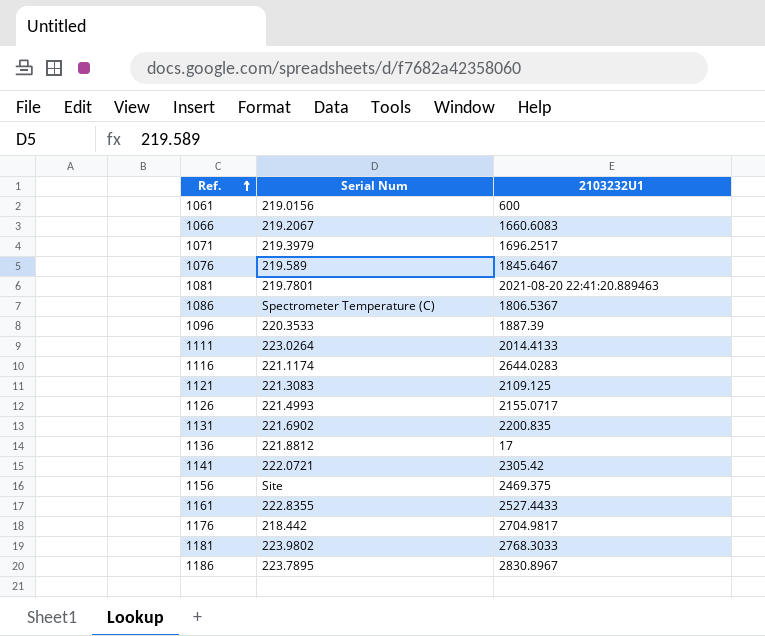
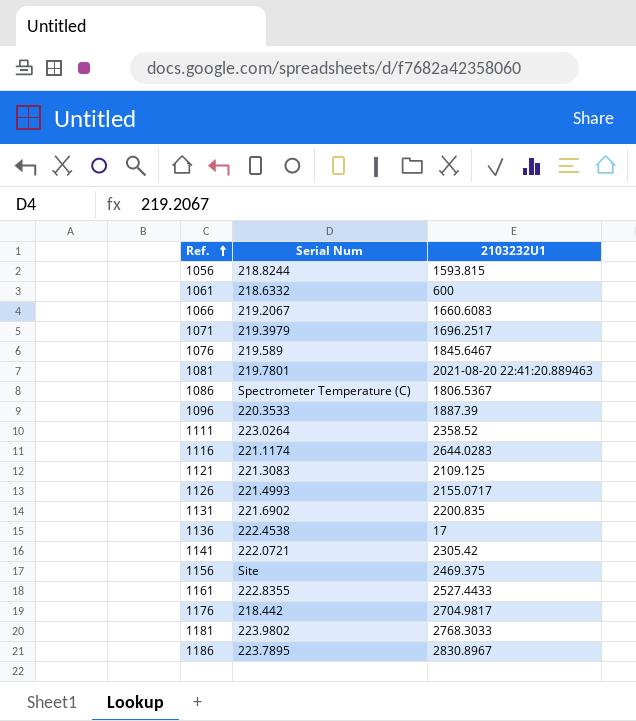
row 1056: none -> 218.8244 | 1593.815
1061 | Serial Num: 219.0156 -> 218.6332
1111 | 2103232U1: 2014.4133 -> 2358.52
1136 | Serial Num: 221.8812 -> 222.4538

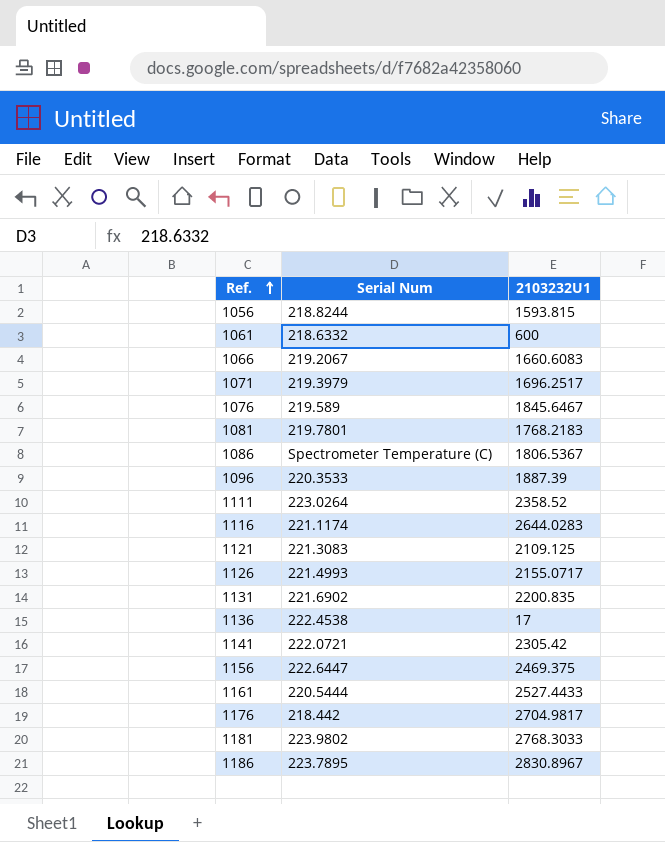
1081 | 2103232U1: 2021-08-20 22:41:20.889463 -> 1768.2183
1156 | Serial Num: Site -> 222.6447
1161 | Serial Num: 222.8355 -> 220.5444

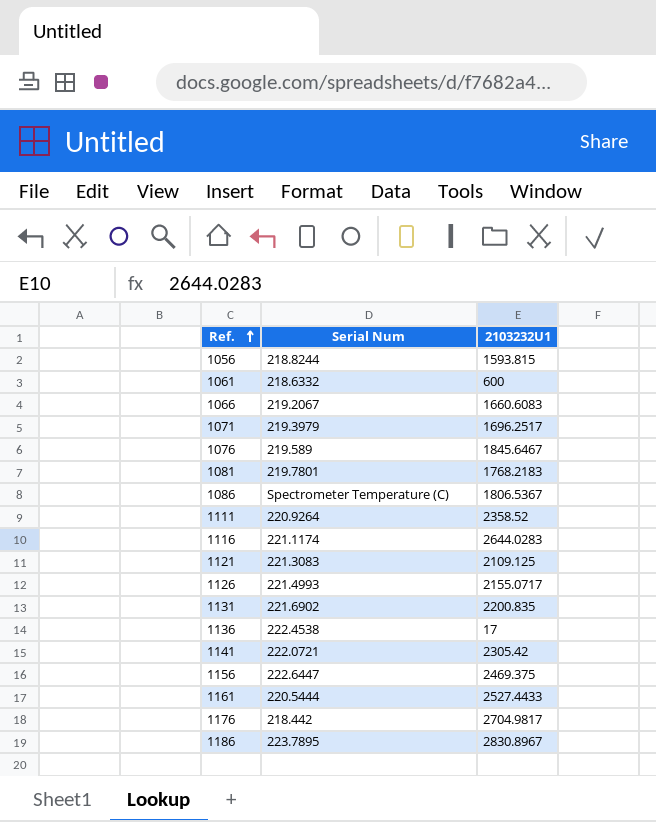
row 1096: 220.3533 | 1887.39 -> none
row 1181: 223.9802 | 2768.3033 -> none
1111 | Serial Num: 223.0264 -> 220.9264

